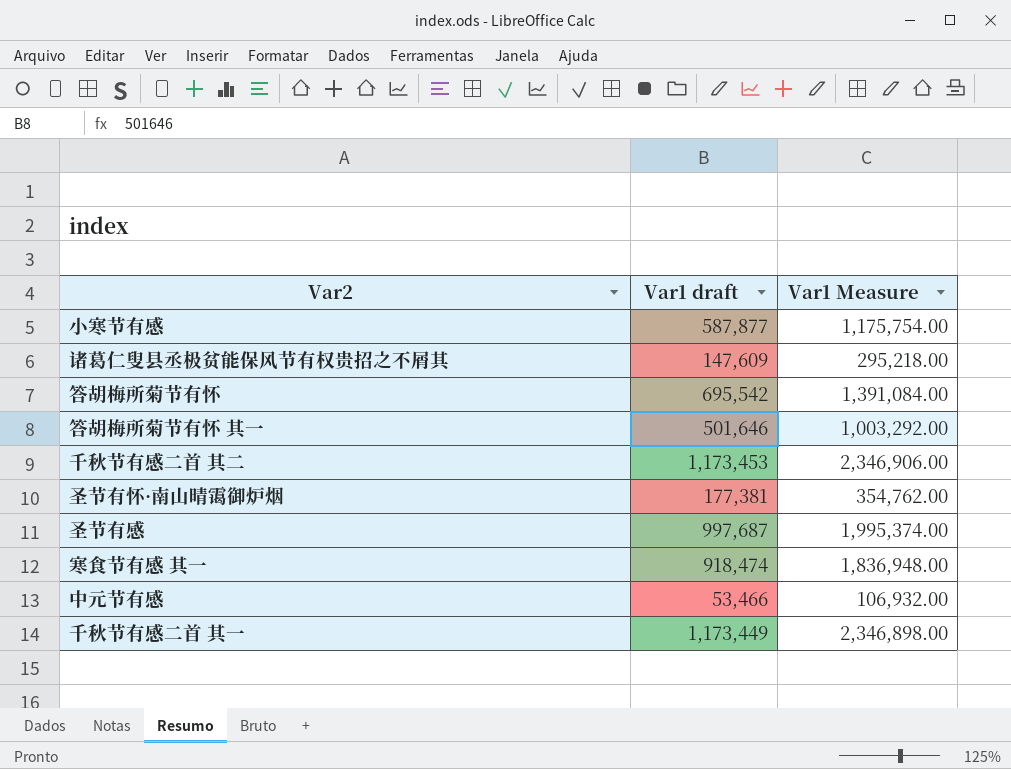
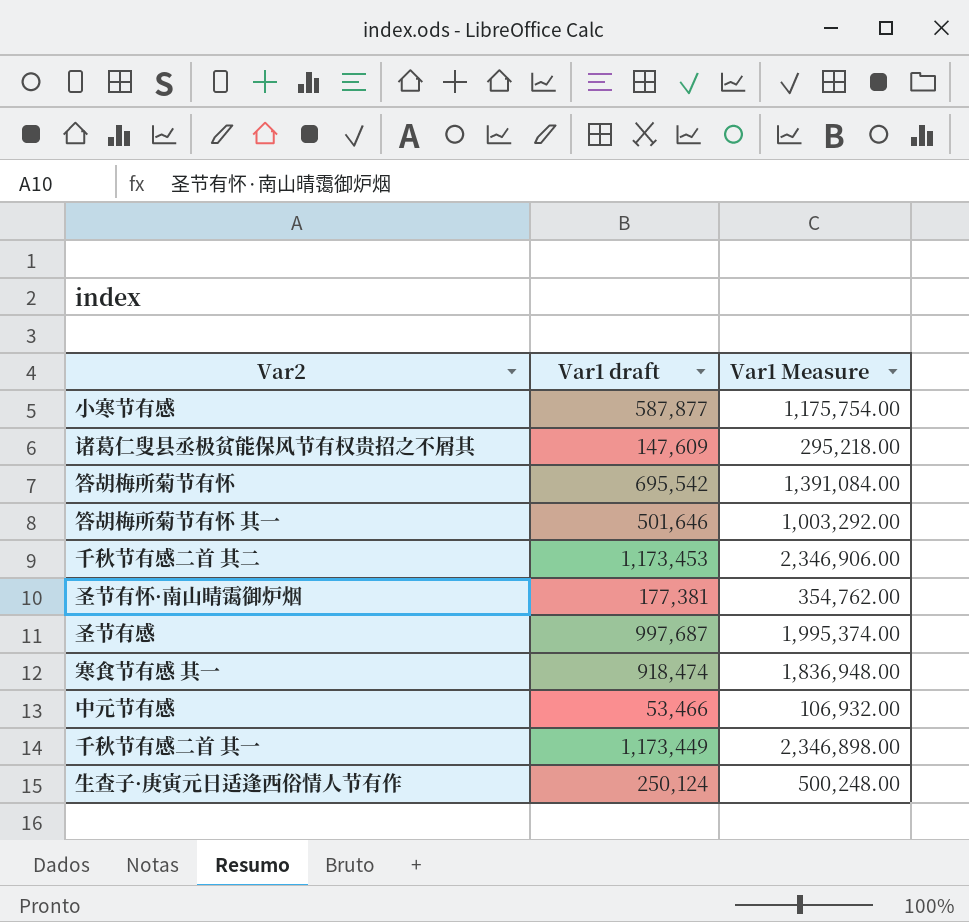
row 生查子·庚寅元日适逢西俗情人节有作: none -> 250,124 | 500,248.00

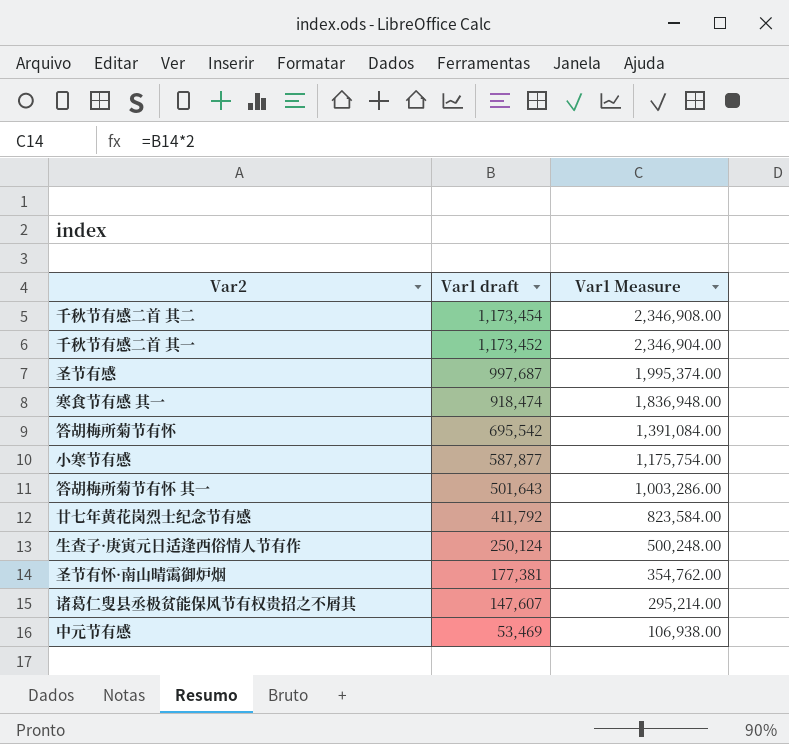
row order: none -> Var1 draft descending
千秋节有感二首 其二 | Var1 draft: 1,173,453 -> 1,173,454
千秋节有感二首 其二 | Var1 Measure: 2,346,906.00 -> 2,346,908.00
千秋节有感二首 其一 | Var1 draft: 1,173,449 -> 1,173,452
千秋节有感二首 其一 | Var1 Measure: 2,346,898.00 -> 2,346,904.00
答胡梅所菊节有怀 其一 | Var1 draft: 501,646 -> 501,643
答胡梅所菊节有怀 其一 | Var1 Measure: 1,003,292.00 -> 1,003,286.00
row 廿七年黄花岗烈士纪念节有感: none -> 411,792 | 823,584.00
诸葛仁叟县丞极贫能保风节有权贵招之不屑其 | Var1 draft: 147,609 -> 147,607
诸葛仁叟县丞极贫能保风节有权贵招之不屑其 | Var1 Measure: 295,218.00 -> 295,214.00
中元节有感 | Var1 draft: 53,466 -> 53,469
中元节有感 | Var1 Measure: 106,932.00 -> 106,938.00

